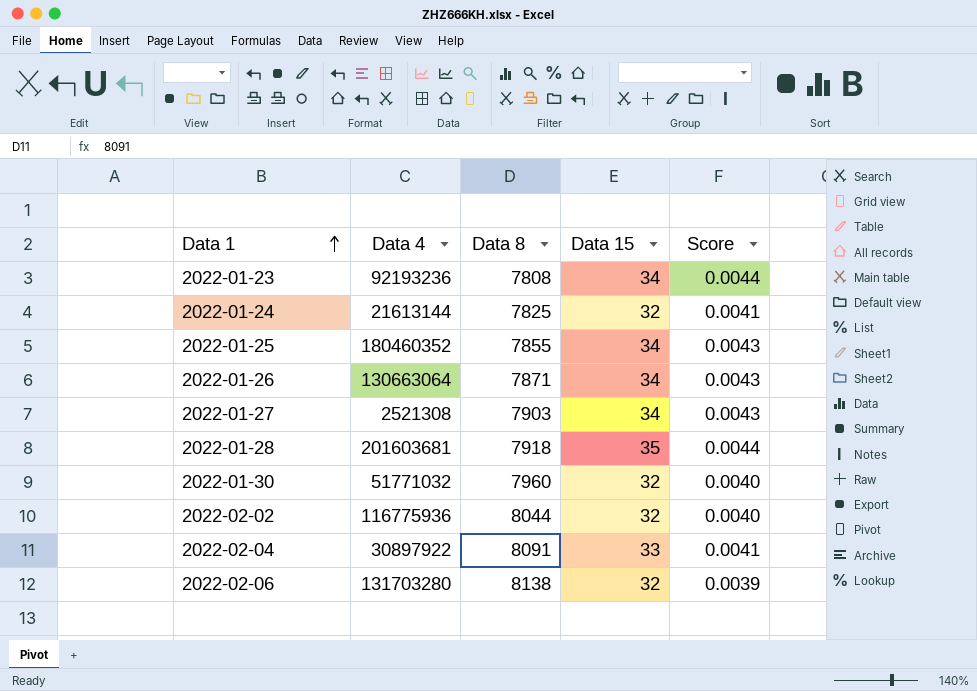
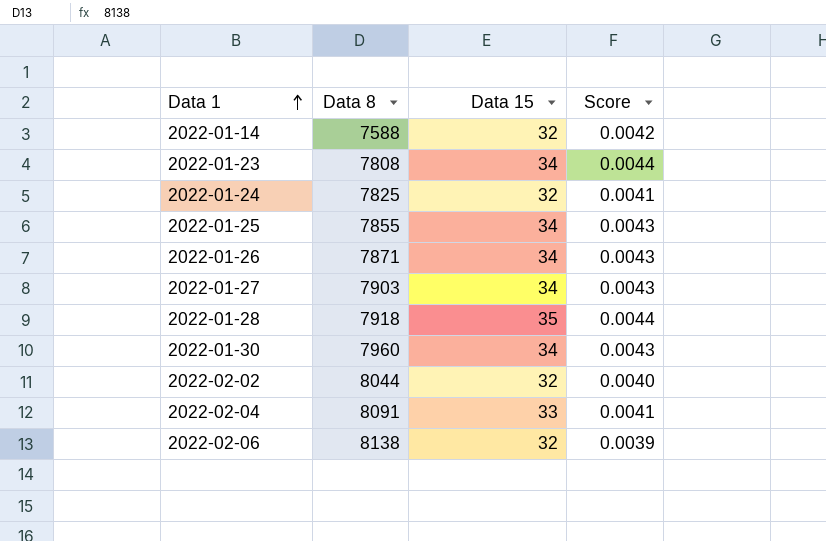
column Data 4 | position: 2 -> none
row 2022-01-14: none -> 7588 | 32 | 0.0042
2022-01-30 | Data 15: 32 -> 34
2022-01-30 | Score: 0.0040 -> 0.0043

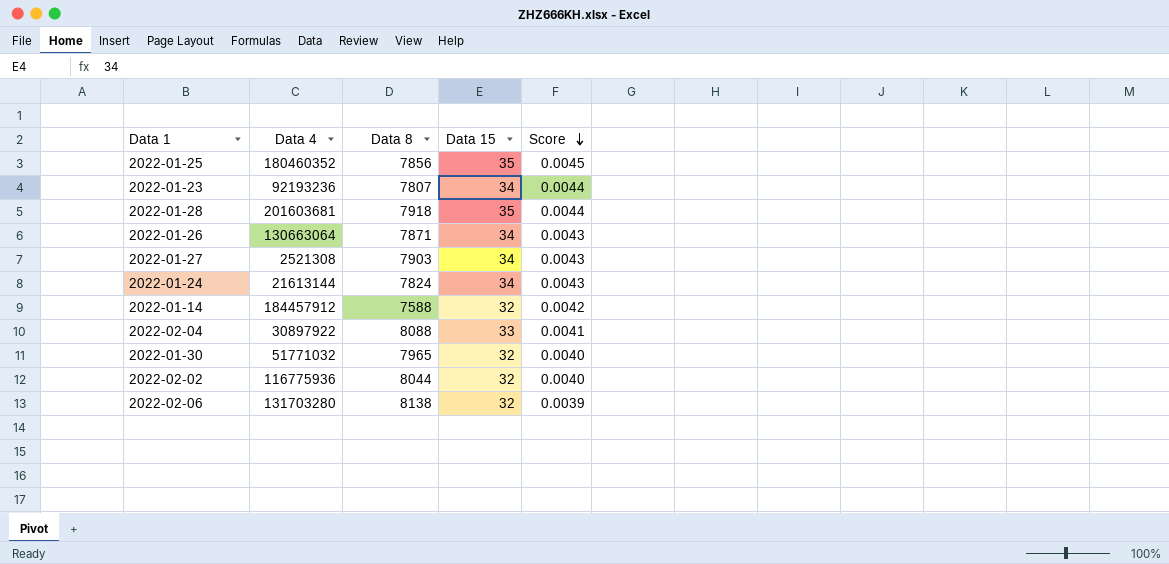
row order: Data 1 ascending -> Score descending
column Data 4 | position: none -> 2
2022-01-25 | Data 8: 7855 -> 7856
2022-01-25 | Data 15: 34 -> 35
2022-01-25 | Score: 0.0043 -> 0.0045
2022-01-23 | Data 8: 7808 -> 7807
2022-01-24 | Data 8: 7825 -> 7824
2022-01-24 | Data 15: 32 -> 34
2022-01-24 | Score: 0.0041 -> 0.0043
2022-02-04 | Data 8: 8091 -> 8088
2022-01-30 | Data 8: 7960 -> 7965
2022-01-30 | Data 15: 34 -> 32
2022-01-30 | Score: 0.0043 -> 0.0040

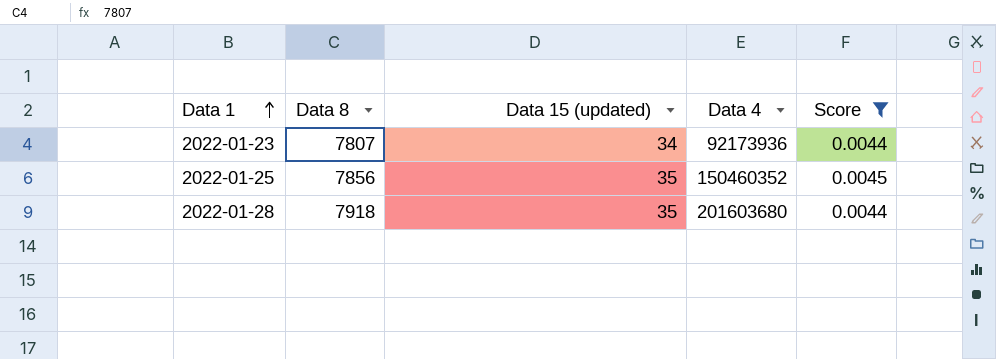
filter: none -> Score >= 0.0044
row order: Score descending -> Data 1 ascending
column name: Data 15 -> Data 15 (updated)
column Data 4 | position: 2 -> 4
2022-01-23 | Data 4: 92193236 -> 92173936
2022-01-25 | Data 4: 180460352 -> 150460352
2022-01-28 | Data 4: 201603681 -> 201603680

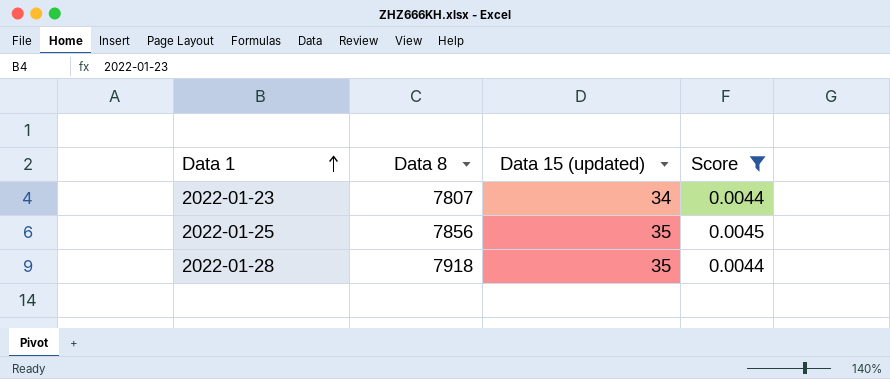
column Data 4 | position: 4 -> none

